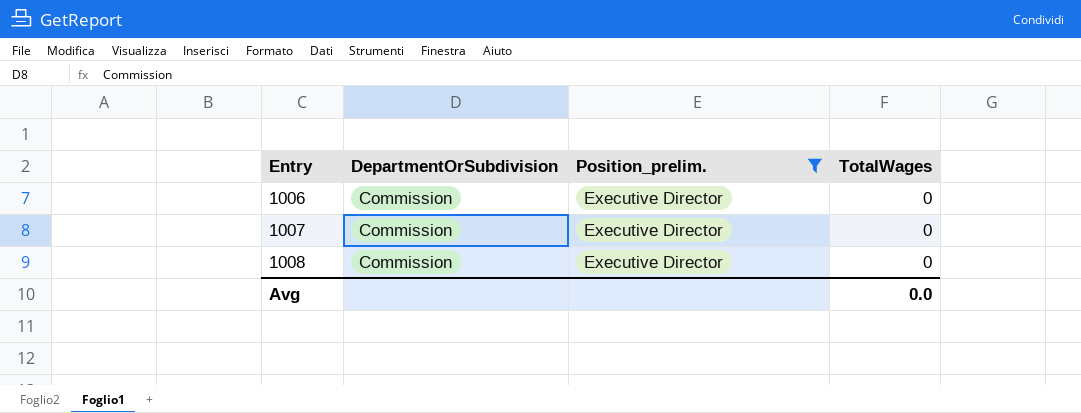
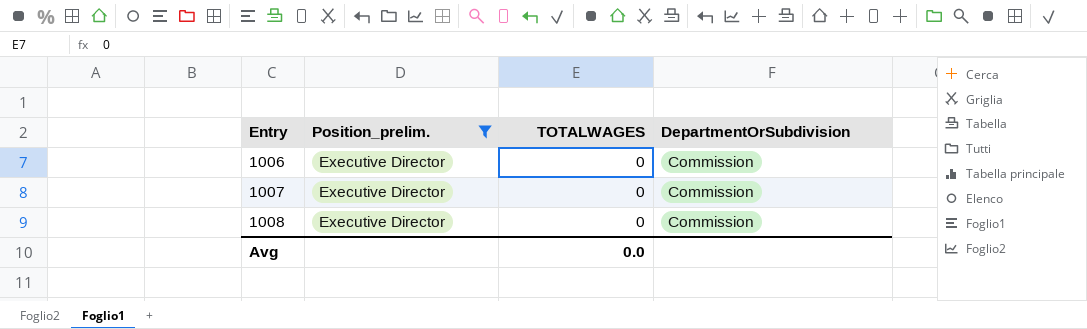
column name: TotalWages -> TOTALWAGES
column DepartmentOrSubdivision | position: 2 -> 4

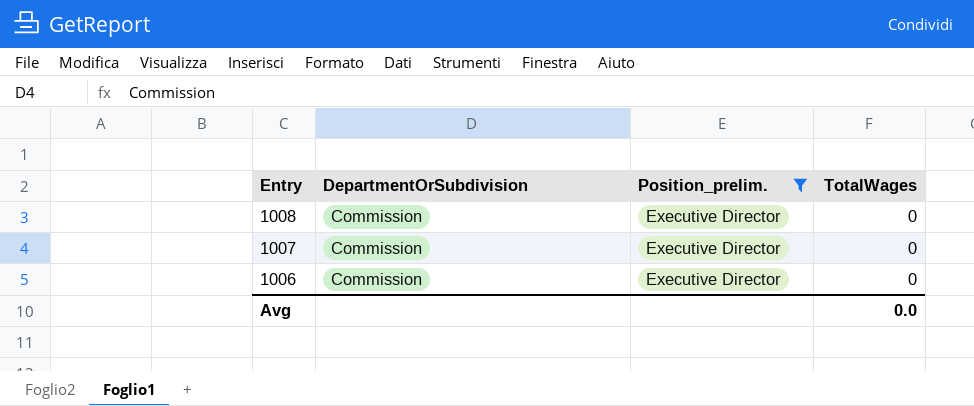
row order: Entry ascending -> Entry descending
column DepartmentOrSubdivision | position: 4 -> 2
column name: TOTALWAGES -> TotalWages

